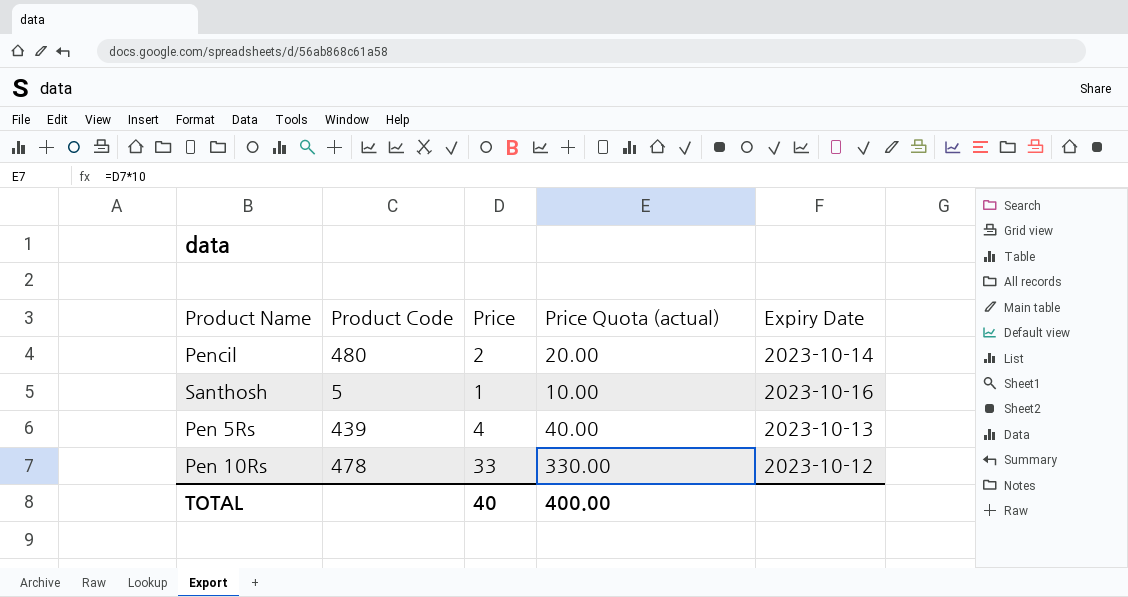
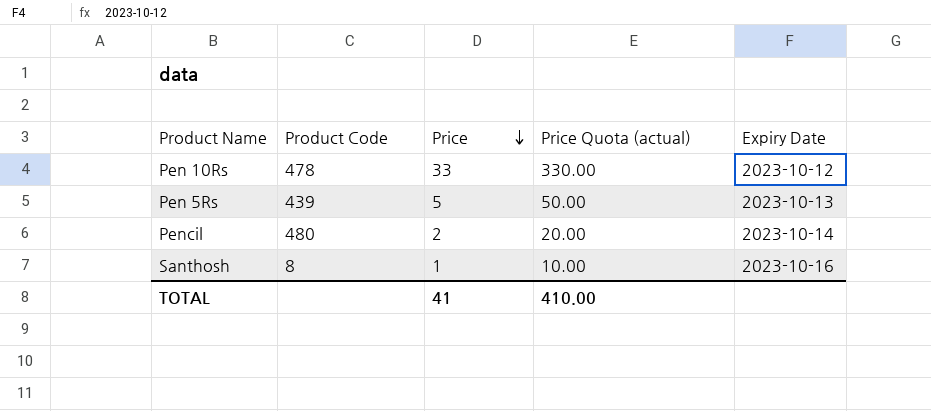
row order: none -> Price descending
Pen 5Rs | Price: 4 -> 5
Pen 5Rs | Price Quota (actual): 40.00 -> 50.00
Santhosh | Product Code: 5 -> 8
TOTAL | Price: 40 -> 41
TOTAL | Price Quota (actual): 400.00 -> 410.00

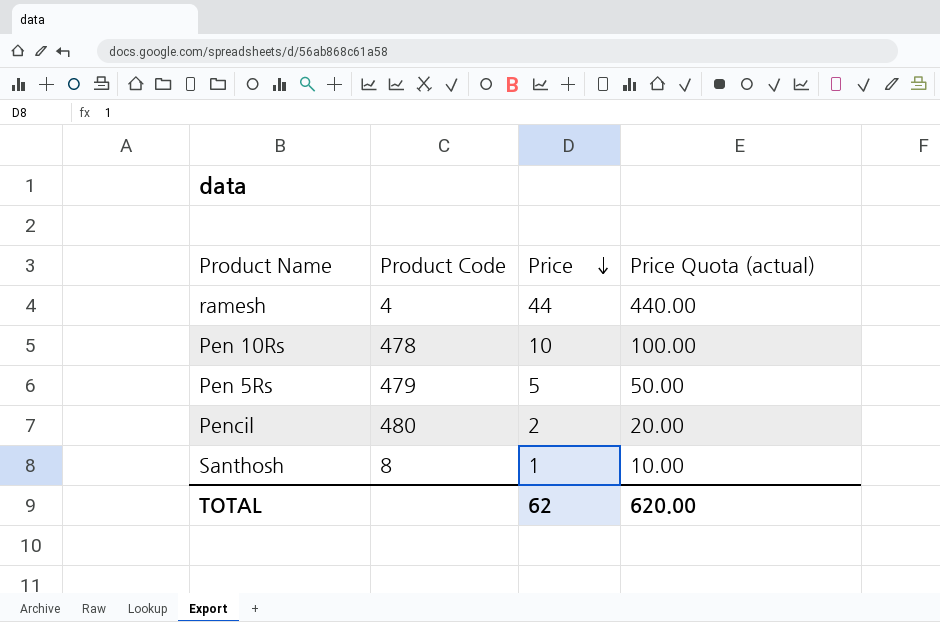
column Expiry Date | position: 5 -> none
row ramesh: none -> 4 | 44 | 440.00
Pen 10Rs | Price: 33 -> 10
Pen 10Rs | Price Quota (actual): 330.00 -> 100.00
Pen 5Rs | Product Code: 439 -> 479
TOTAL | Price: 41 -> 62
TOTAL | Price Quota (actual): 410.00 -> 620.00

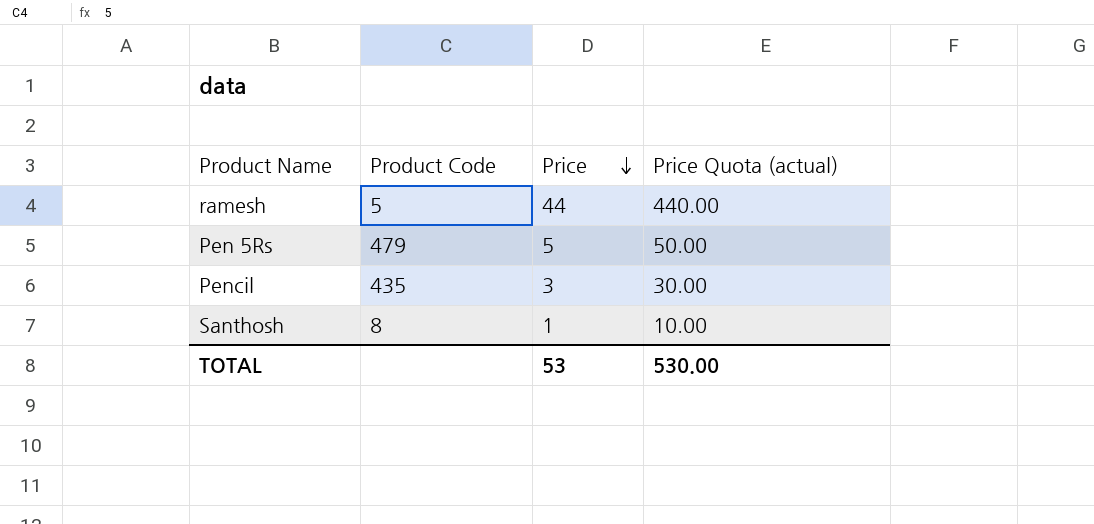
row Pen 10Rs: 478 | 10 | 100.00 -> none
ramesh | Product Code: 4 -> 5
Pencil | Product Code: 480 -> 435
Pencil | Price: 2 -> 3
Pencil | Price Quota (actual): 20.00 -> 30.00
TOTAL | Price: 62 -> 53
TOTAL | Price Quota (actual): 620.00 -> 530.00

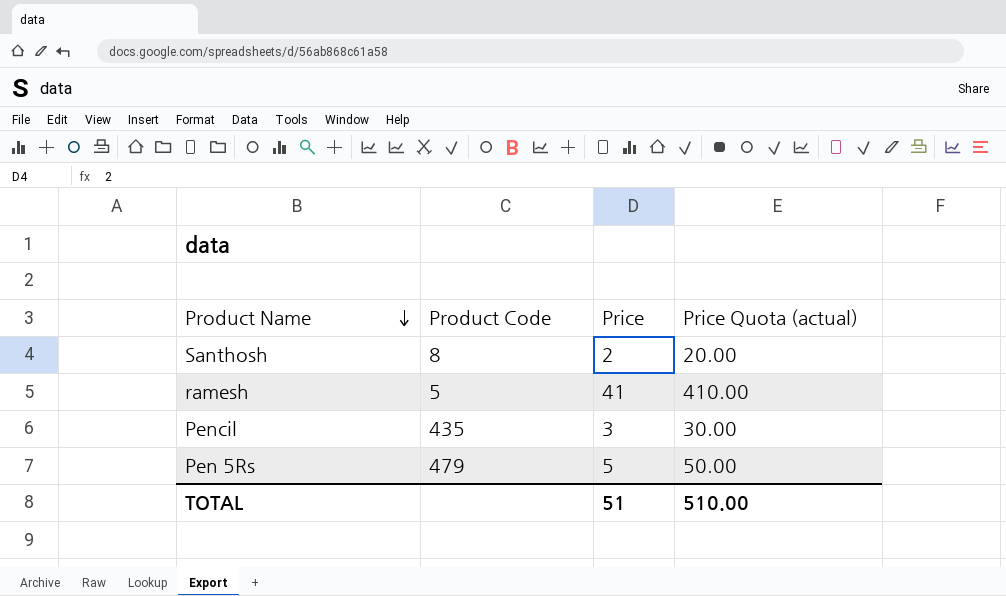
row order: Price descending -> Product Name descending
Santhosh | Price: 1 -> 2
Santhosh | Price Quota (actual): 10.00 -> 20.00
ramesh | Price: 44 -> 41
ramesh | Price Quota (actual): 440.00 -> 410.00
TOTAL | Price: 53 -> 51
TOTAL | Price Quota (actual): 530.00 -> 510.00

